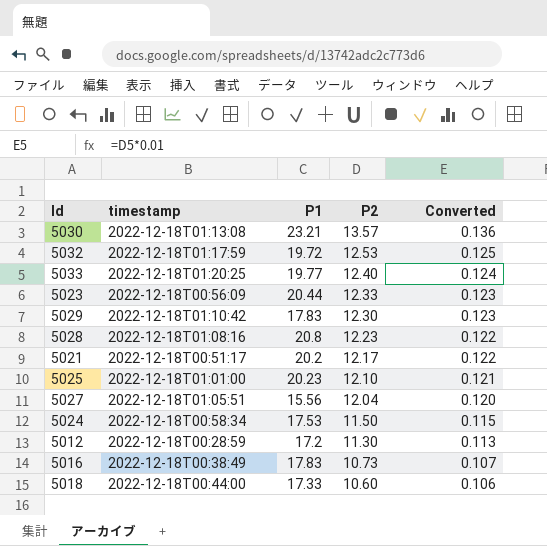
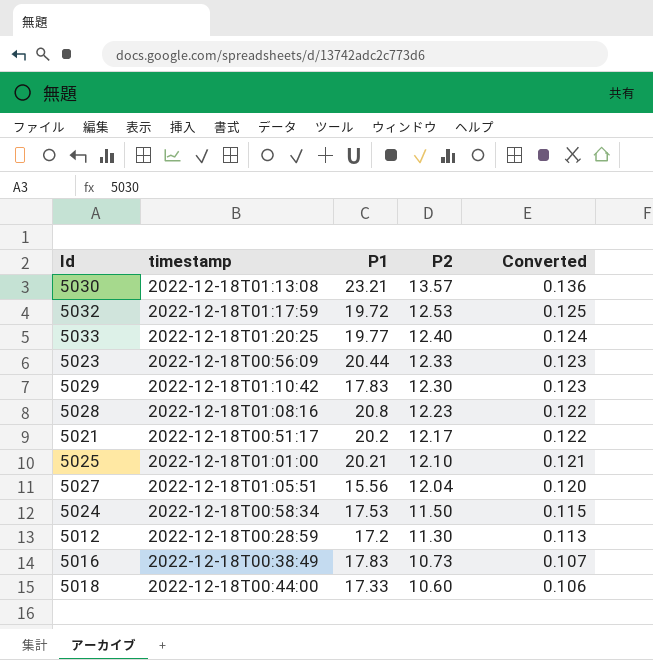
5025 | P1: 20.23 -> 20.21

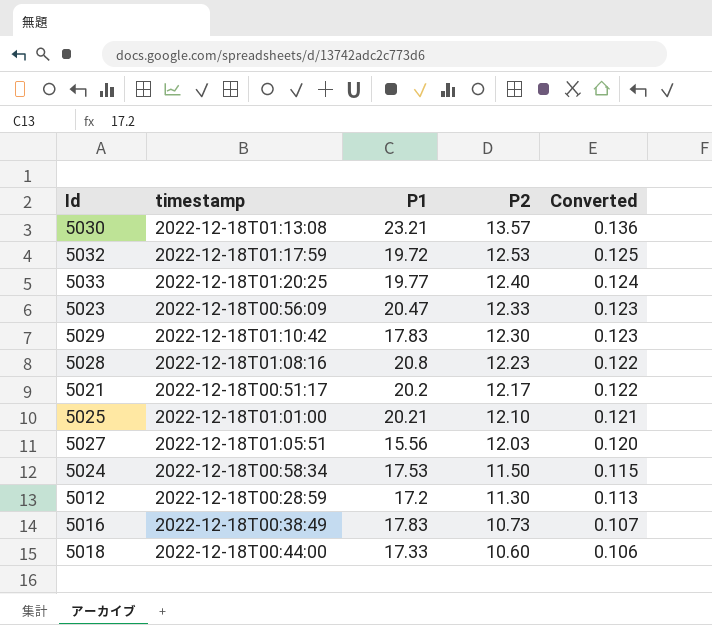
5023 | P1: 20.44 -> 20.47
5027 | P2: 12.04 -> 12.03

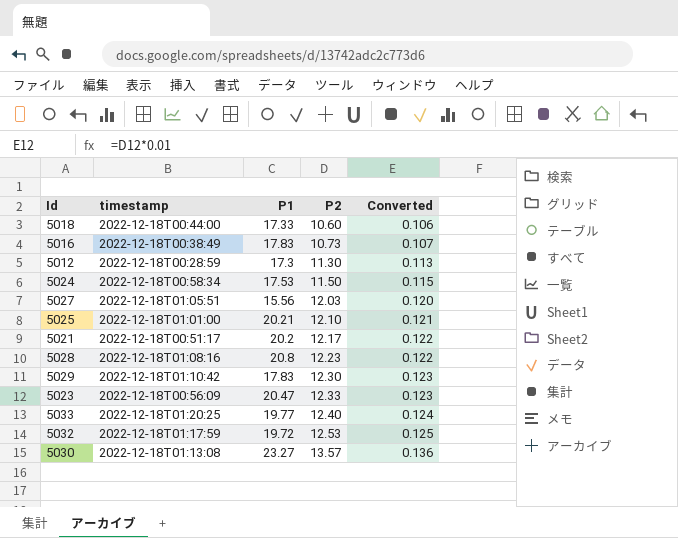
row order: P2 descending -> P2 ascending
5012 | P1: 17.2 -> 17.3
5030 | P1: 23.21 -> 23.27

